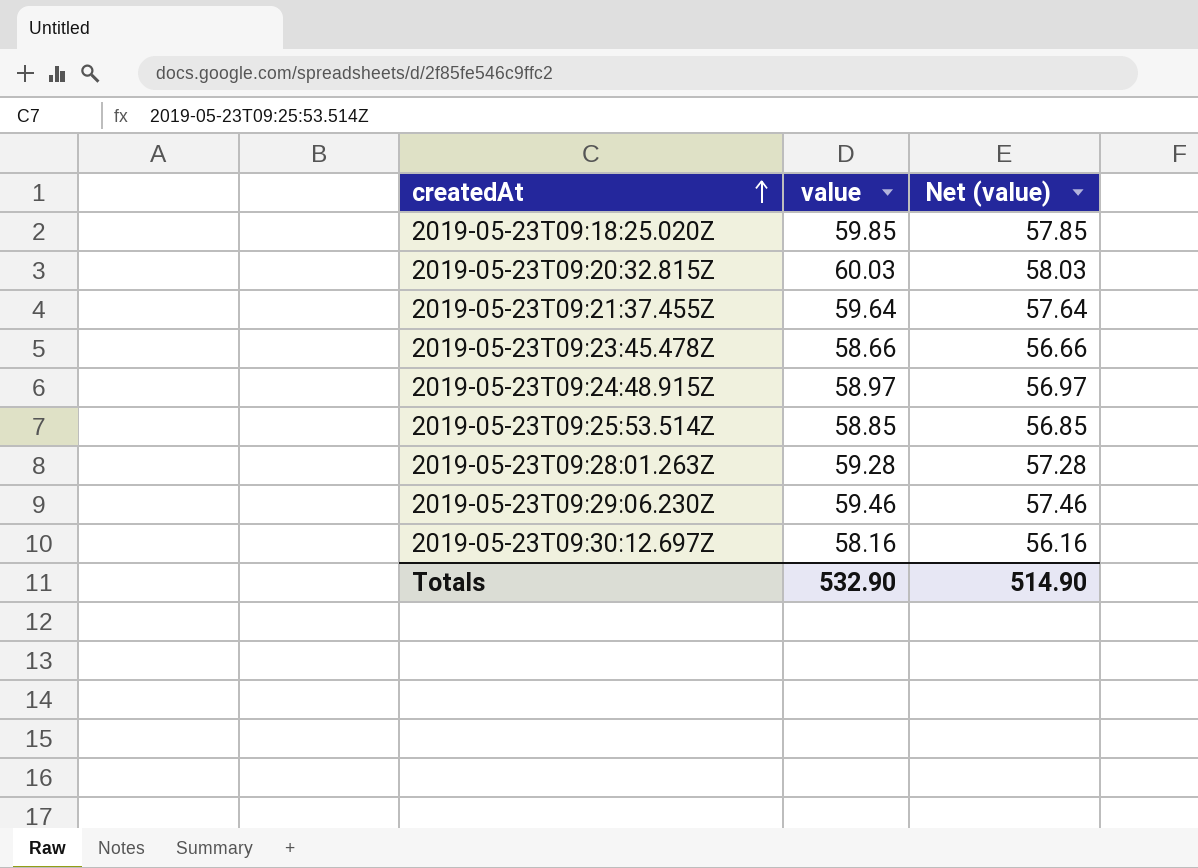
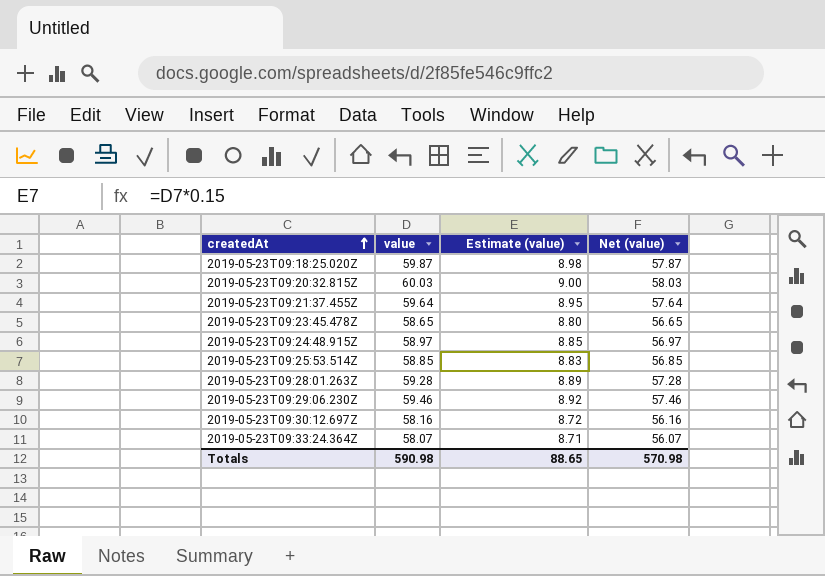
column Estimate (value) | formula: none -> [value] * 0.15
2019-05-23T09:18:25.020Z | value: 59.85 -> 59.87
2019-05-23T09:18:25.020Z | Net (value): 57.85 -> 57.87
2019-05-23T09:23:45.478Z | value: 58.66 -> 58.65
2019-05-23T09:23:45.478Z | Net (value): 56.66 -> 56.65
row 2019-05-23T09:33:24.364Z: none -> 58.07 | 8.71 | 56.07
Totals | value: 532.90 -> 590.98
Totals | Net (value): 514.90 -> 570.98

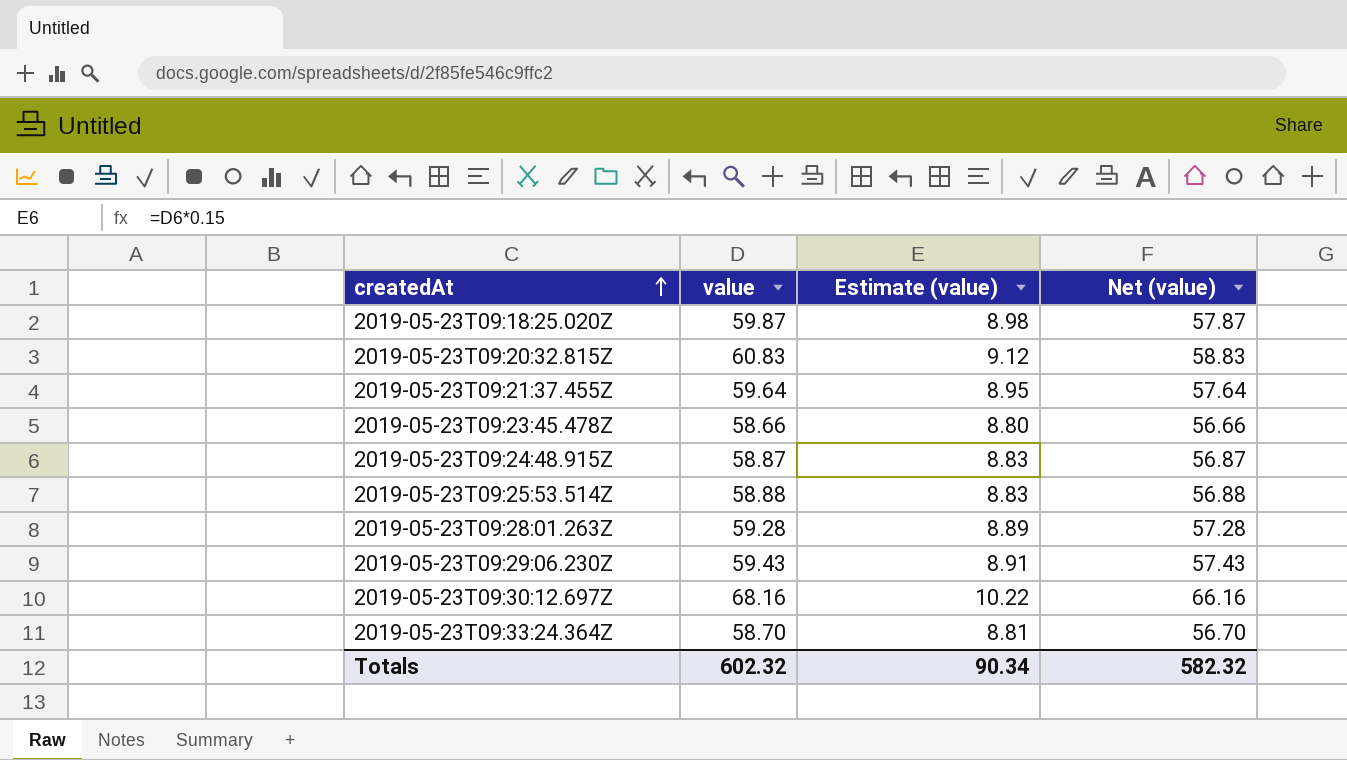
2019-05-23T09:20:32.815Z | value: 60.03 -> 60.83
2019-05-23T09:20:32.815Z | Estimate (value): 9.00 -> 9.12
2019-05-23T09:20:32.815Z | Net (value): 58.03 -> 58.83
2019-05-23T09:23:45.478Z | value: 58.65 -> 58.66
2019-05-23T09:23:45.478Z | Net (value): 56.65 -> 56.66
2019-05-23T09:24:48.915Z | value: 58.97 -> 58.87
2019-05-23T09:24:48.915Z | Estimate (value): 8.85 -> 8.83
2019-05-23T09:24:48.915Z | Net (value): 56.97 -> 56.87
2019-05-23T09:25:53.514Z | value: 58.85 -> 58.88
2019-05-23T09:25:53.514Z | Net (value): 56.85 -> 56.88
2019-05-23T09:29:06.230Z | value: 59.46 -> 59.43
2019-05-23T09:29:06.230Z | Estimate (value): 8.92 -> 8.91
2019-05-23T09:29:06.230Z | Net (value): 57.46 -> 57.43
2019-05-23T09:30:12.697Z | value: 58.16 -> 68.16
2019-05-23T09:30:12.697Z | Estimate (value): 8.72 -> 10.22
2019-05-23T09:30:12.697Z | Net (value): 56.16 -> 66.16
2019-05-23T09:33:24.364Z | value: 58.07 -> 58.70
2019-05-23T09:33:24.364Z | Estimate (value): 8.71 -> 8.81
2019-05-23T09:33:24.364Z | Net (value): 56.07 -> 56.70
Totals | value: 590.98 -> 602.32
Totals | Estimate (value): 88.65 -> 90.34
Totals | Net (value): 570.98 -> 582.32

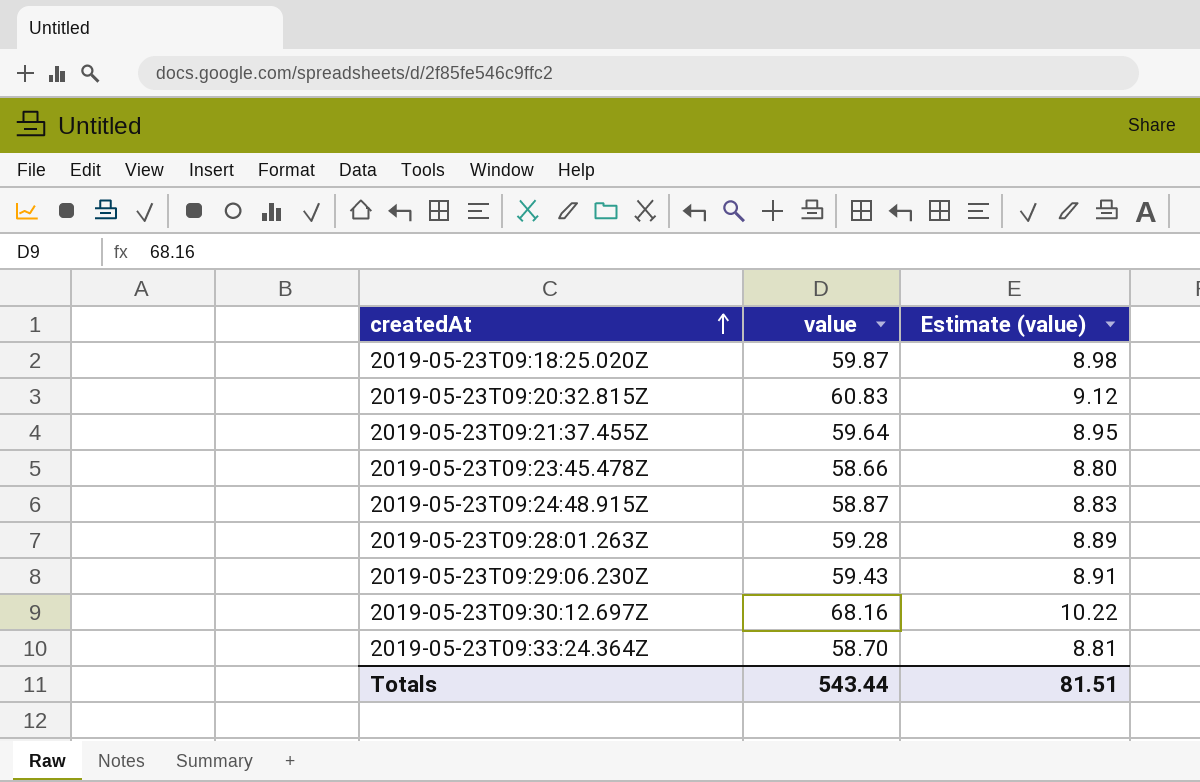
column Net (value) | formula: [value] - 2 -> none
row 2019-05-23T09:25:53.514Z: 58.88 | 8.83 | 56.88 -> none
Totals | value: 602.32 -> 543.44
Totals | Estimate (value): 90.34 -> 81.51

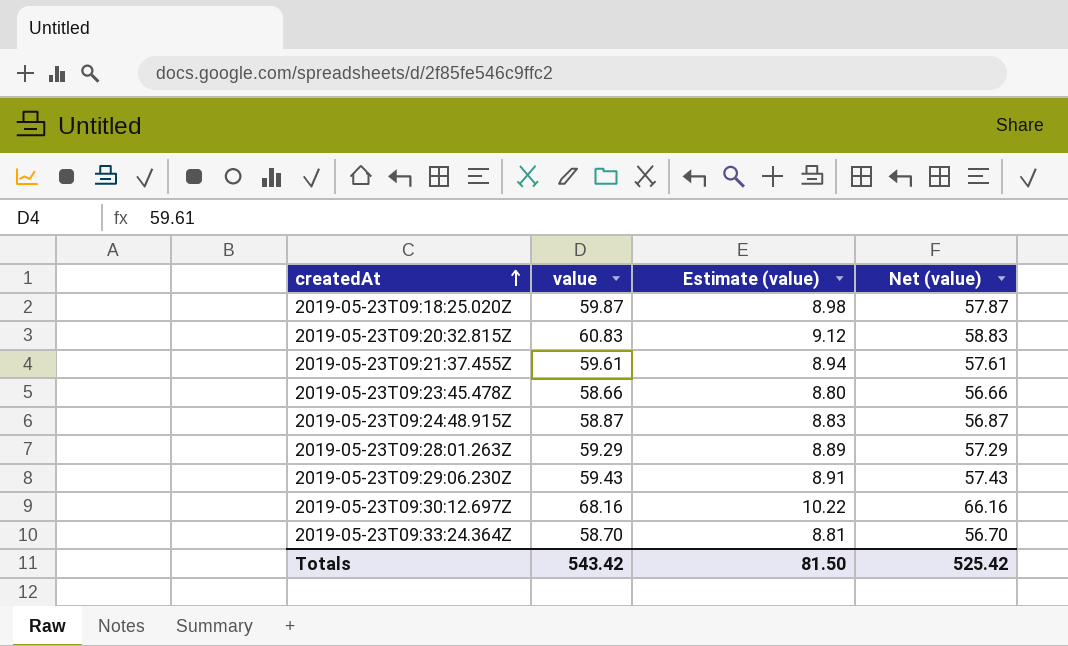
column Net (value) | formula: none -> [value] - 2
2019-05-23T09:21:37.455Z | value: 59.64 -> 59.61
2019-05-23T09:21:37.455Z | Estimate (value): 8.95 -> 8.94
2019-05-23T09:28:01.263Z | value: 59.28 -> 59.29
Totals | value: 543.44 -> 543.42
Totals | Estimate (value): 81.51 -> 81.50

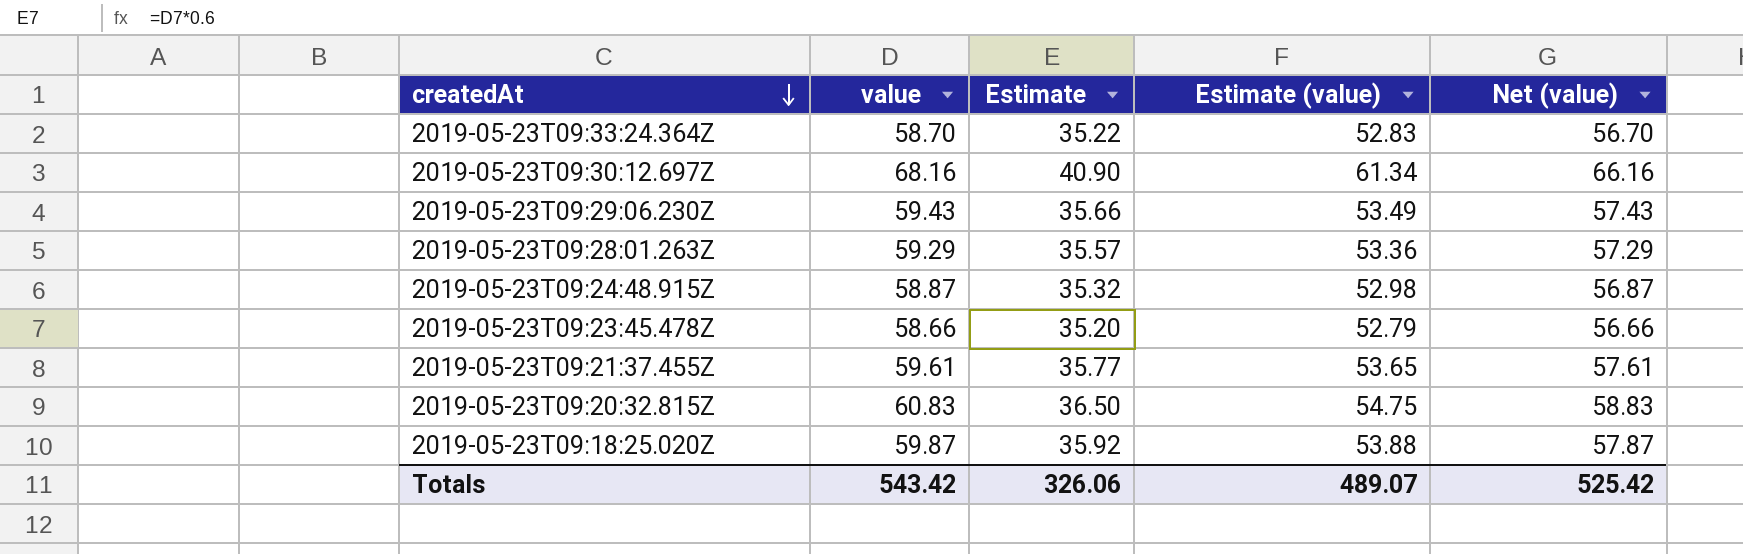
row order: createdAt ascending -> createdAt descending
column Estimate | formula: none -> [value] * 0.6
column Estimate (value) | formula: [value] * 0.15 -> [value] * 0.9
Totals | Estimate (value): 81.50 -> 489.07

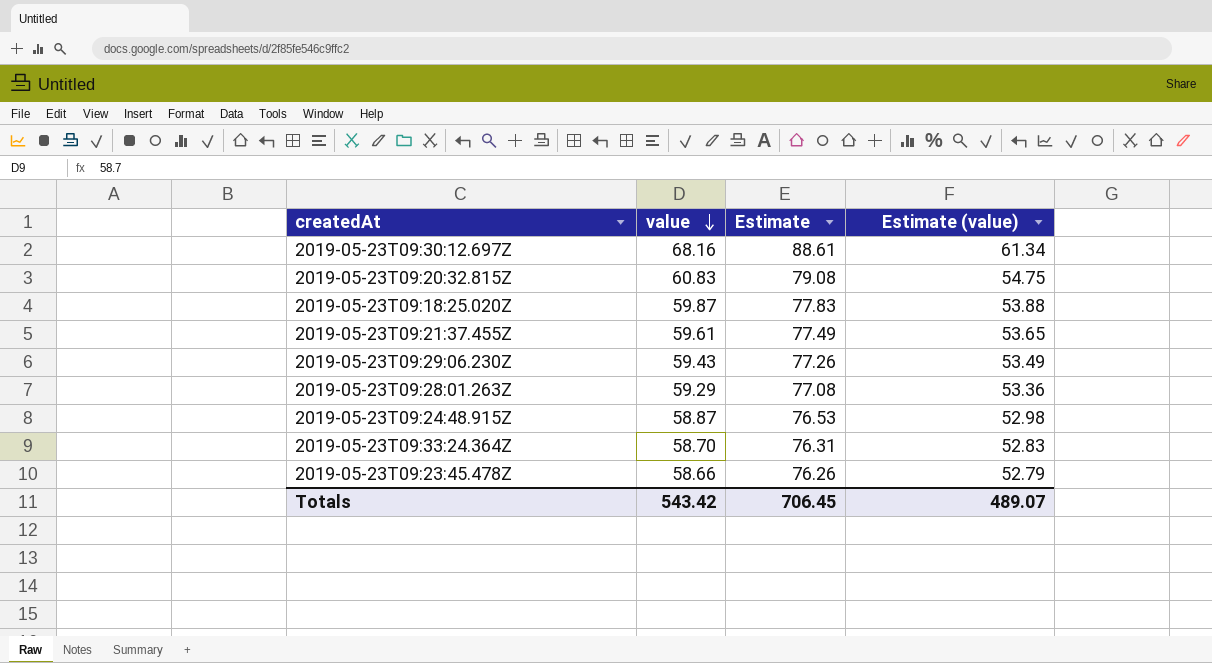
row order: createdAt descending -> value descending
column Net (value) | formula: [value] - 2 -> none
column Estimate | formula: [value] * 0.6 -> [value] * 1.3
Totals | Estimate: 326.06 -> 706.45

